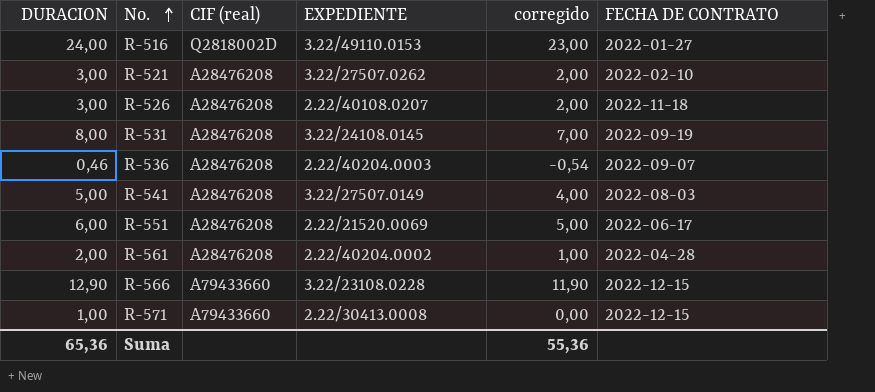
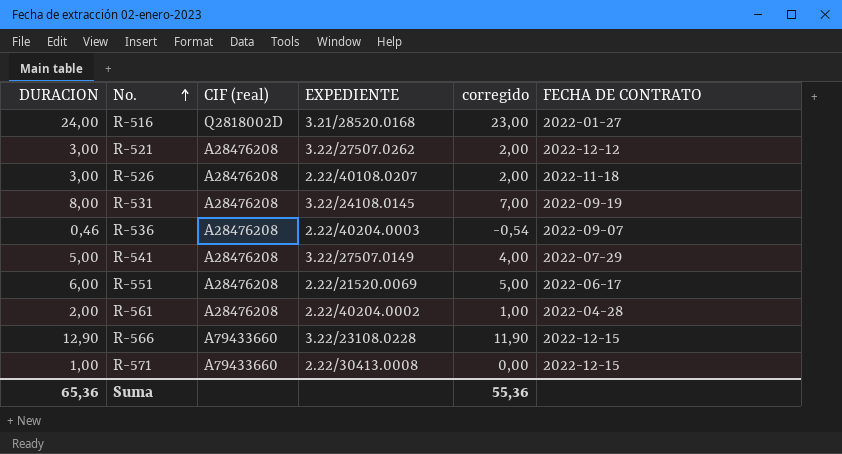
R-516 | EXPEDIENTE: 3.22/49110.0153 -> 3.21/28520.0168
R-521 | FECHA DE CONTRATO: 2022-02-10 -> 2022-12-12
R-541 | FECHA DE CONTRATO: 2022-08-03 -> 2022-07-29

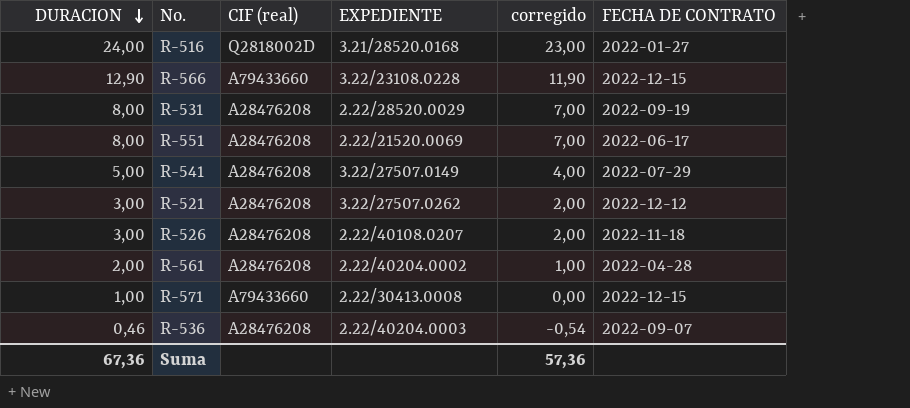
row order: No. ascending -> DURACION descending
R-531 | EXPEDIENTE: 3.22/24108.0145 -> 2.22/28520.0029
R-551 | DURACION: 6,00 -> 8,00
R-551 | corregido: 5,00 -> 7,00
Suma | DURACION: 65,36 -> 67,36
Suma | corregido: 55,36 -> 57,36

